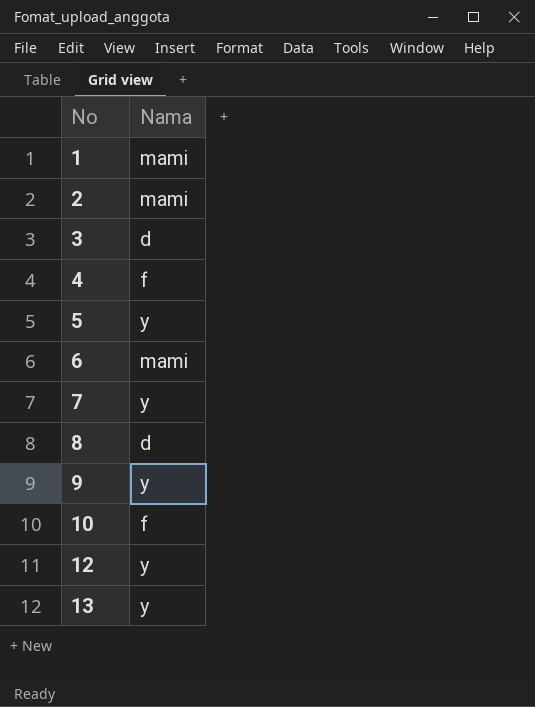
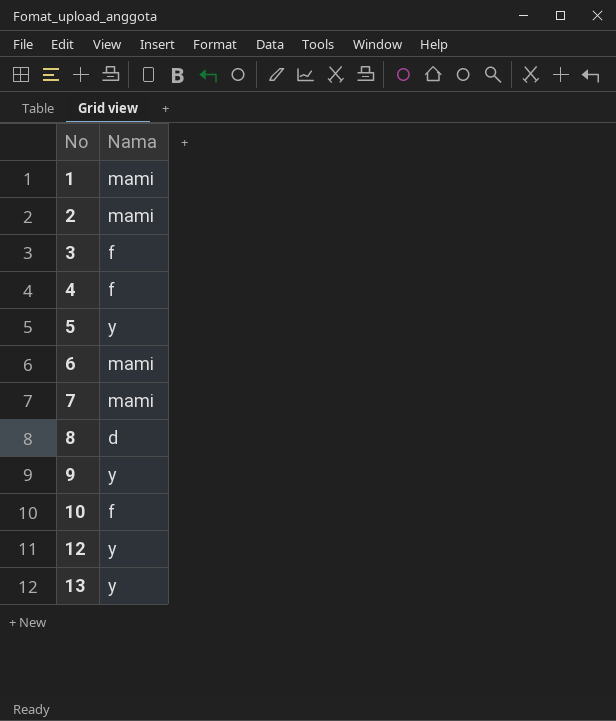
3 | Nama: d -> f
7 | Nama: y -> mami

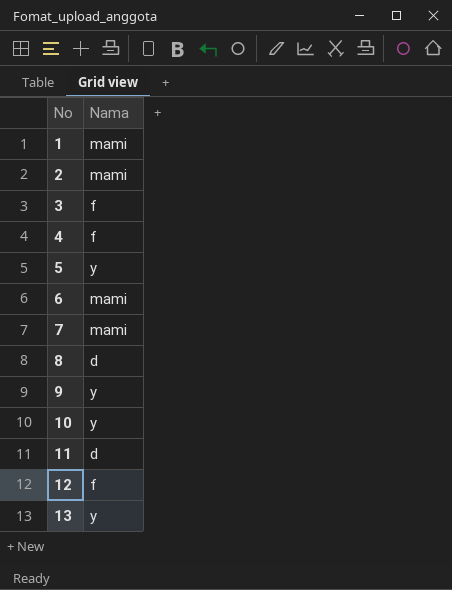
10 | Nama: f -> y
row 11: none -> d
12 | Nama: y -> f

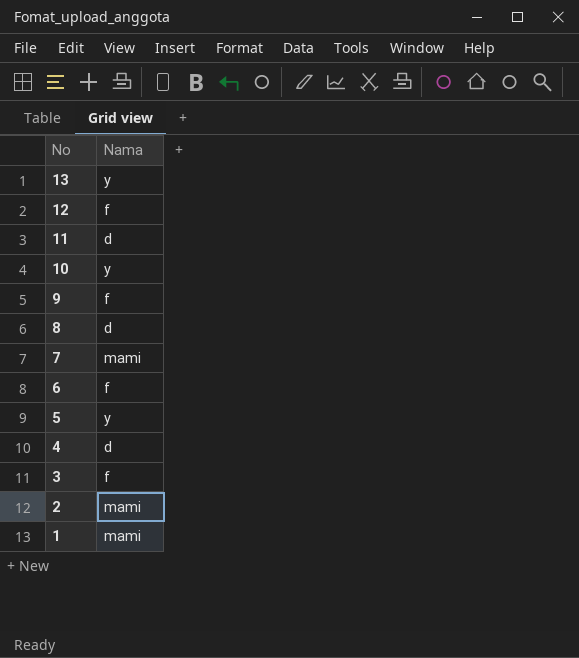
row order: No ascending -> No descending
9 | Nama: y -> f
6 | Nama: mami -> f
4 | Nama: f -> d

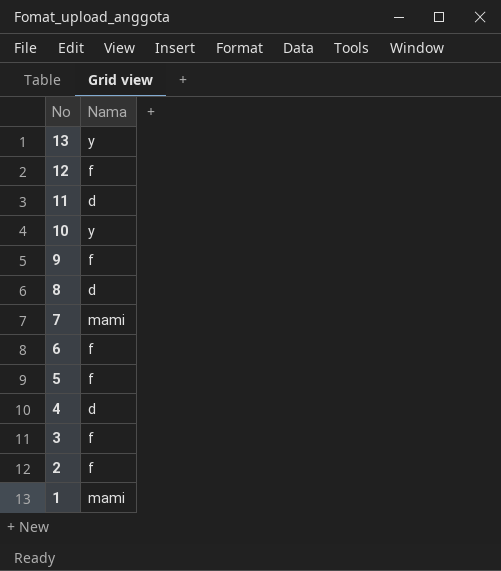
5 | Nama: y -> f
2 | Nama: mami -> f

